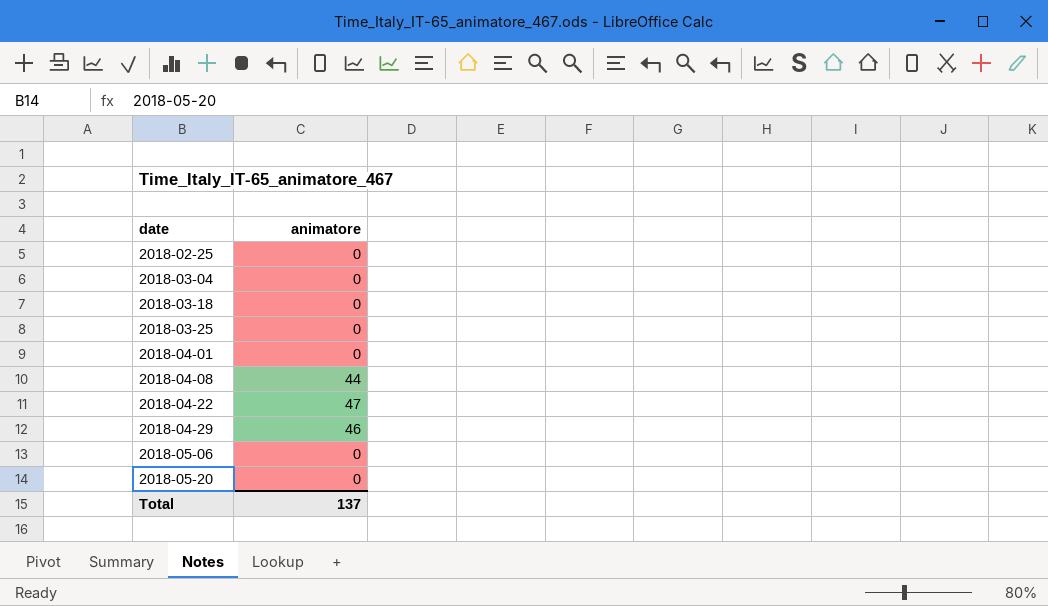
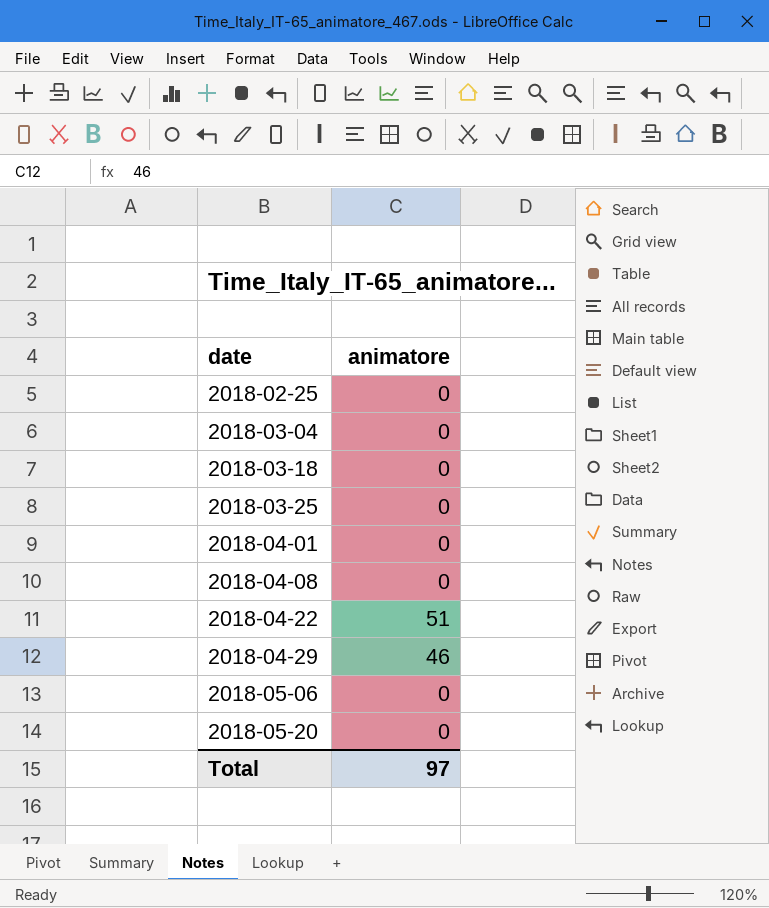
2018-04-08 | animatore: 44 -> 0
2018-04-22 | animatore: 47 -> 51
Total | animatore: 137 -> 97

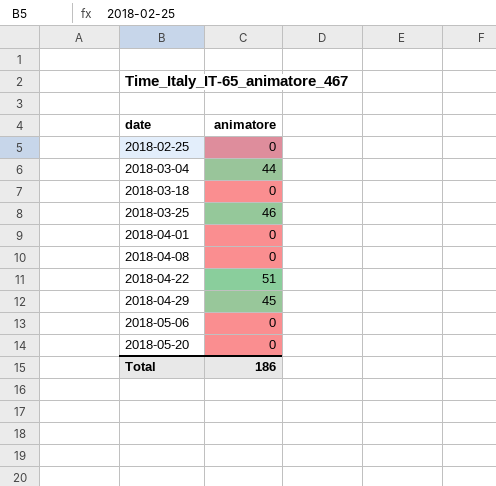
2018-03-04 | animatore: 0 -> 44
2018-03-25 | animatore: 0 -> 46
2018-04-29 | animatore: 46 -> 45
Total | animatore: 97 -> 186

